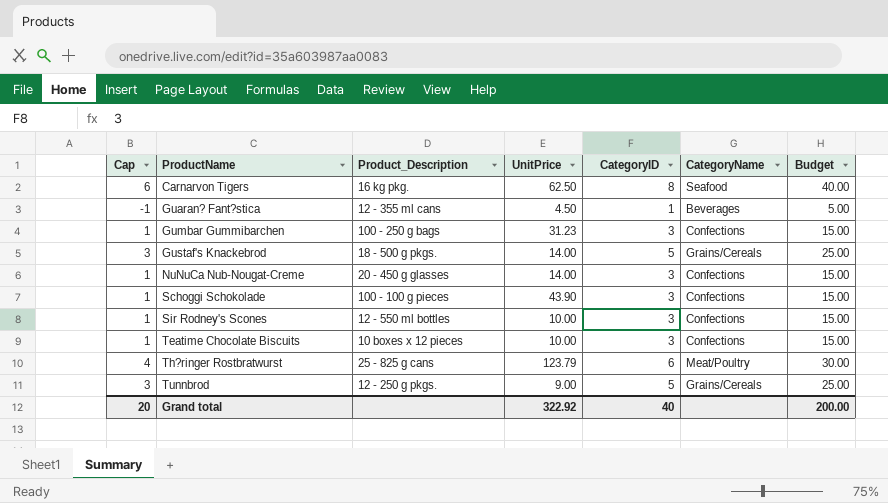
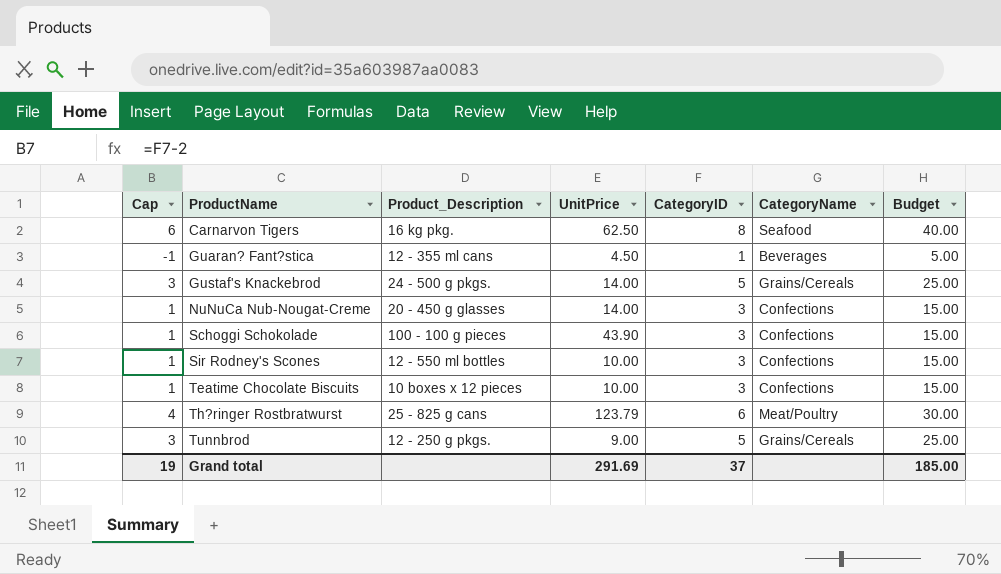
row Gumbar Gummibarchen: 1 | 100 - 250 g bags | 31.23 | 3 | Confections | 15.00 -> none
Gustaf's Knackebrod | Product_Description: 18 - 500 g pkgs. -> 24 - 500 g pkgs.
Grand total | Cap: 20 -> 19
Grand total | UnitPrice: 322.92 -> 291.69
Grand total | CategoryID: 40 -> 37
Grand total | Budget: 200.00 -> 185.00

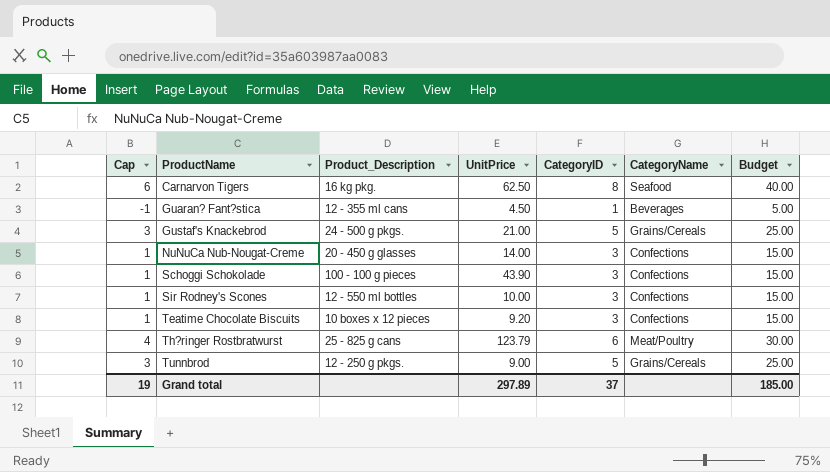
Gustaf's Knackebrod | UnitPrice: 14.00 -> 21.00
Teatime Chocolate Biscuits | UnitPrice: 10.00 -> 9.20
Grand total | UnitPrice: 291.69 -> 297.89

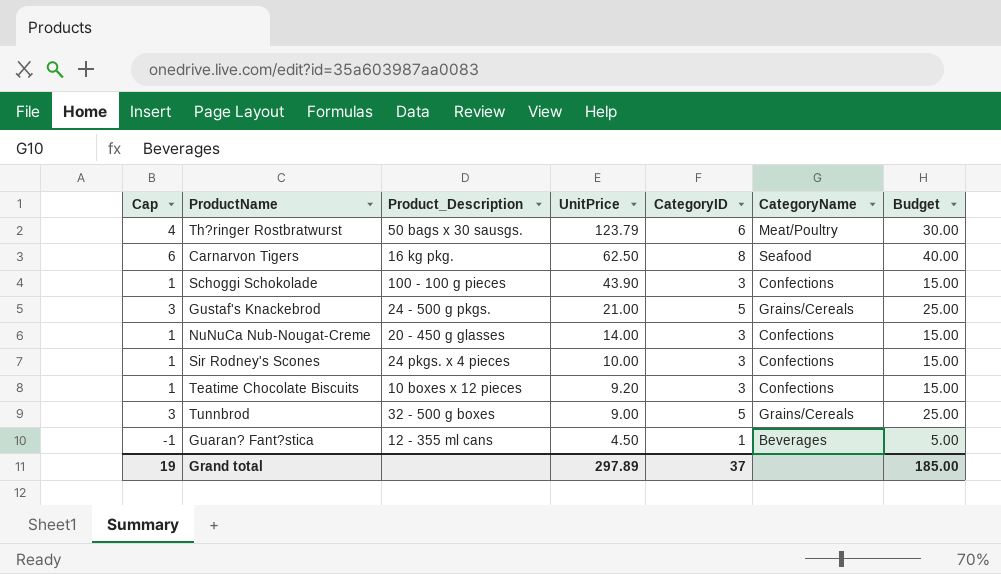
row order: ProductName ascending -> UnitPrice descending
Th?ringer Rostbratwurst | Product_Description: 25 - 825 g cans -> 50 bags x 30 sausgs.
Sir Rodney's Scones | Product_Description: 12 - 550 ml bottles -> 24 pkgs. x 4 pieces
Tunnbrod | Product_Description: 12 - 250 g pkgs. -> 32 - 500 g boxes

